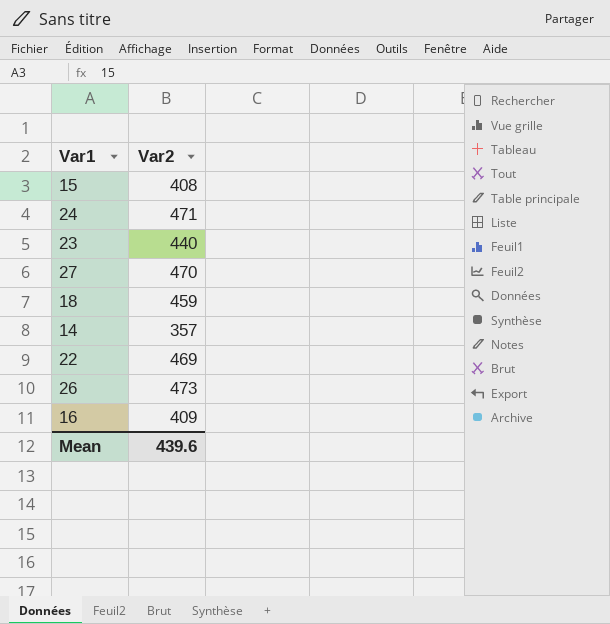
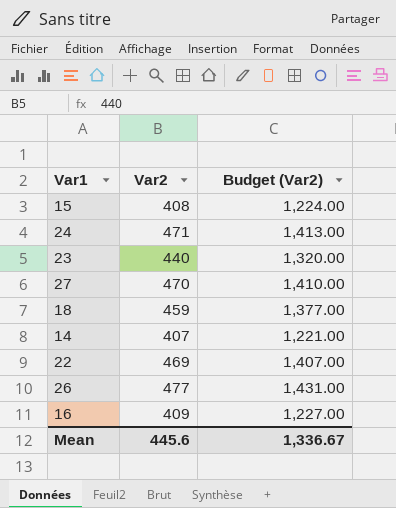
column Budget (Var2) | formula: none -> [Var2] * 3
14 | Var2: 357 -> 407
26 | Var2: 473 -> 477
Mean | Var2: 439.6 -> 445.6

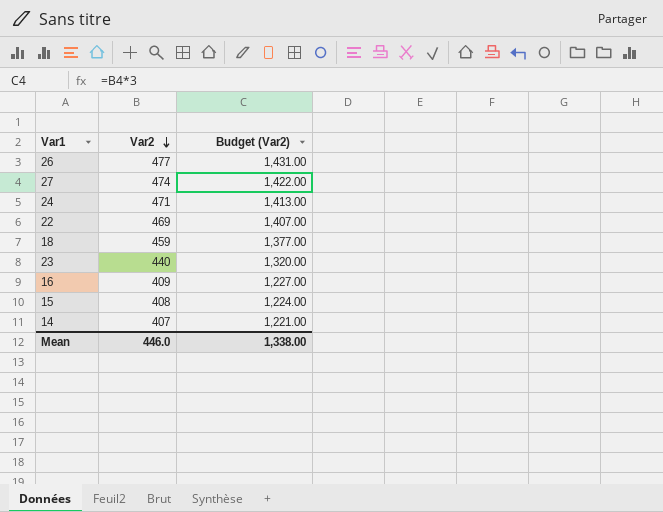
row order: none -> Var2 descending
27 | Var2: 470 -> 474
27 | Budget (Var2): 1,410.00 -> 1,422.00
Mean | Var2: 445.6 -> 446.0
Mean | Budget (Var2): 1,336.67 -> 1,338.00

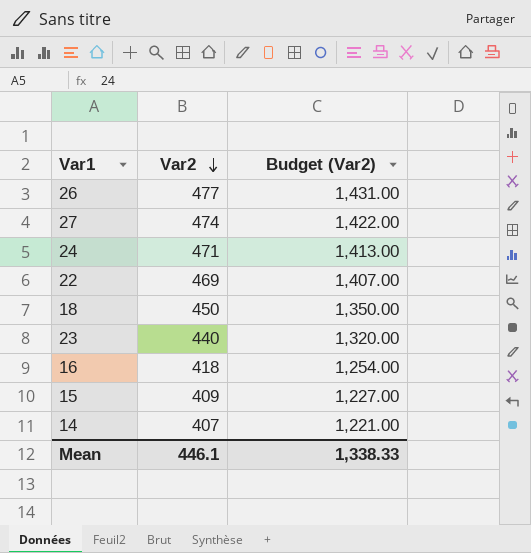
18 | Var2: 459 -> 450
18 | Budget (Var2): 1,377.00 -> 1,350.00
16 | Var2: 409 -> 418
16 | Budget (Var2): 1,227.00 -> 1,254.00
15 | Var2: 408 -> 409
15 | Budget (Var2): 1,224.00 -> 1,227.00
Mean | Var2: 446.0 -> 446.1
Mean | Budget (Var2): 1,338.00 -> 1,338.33

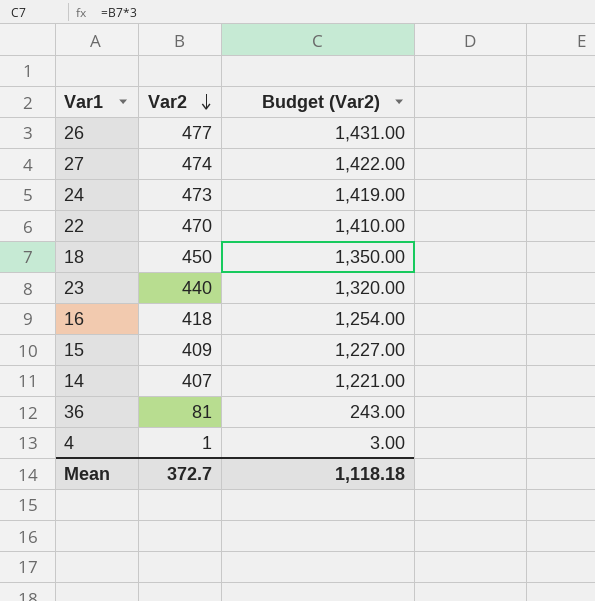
24 | Var2: 471 -> 473
24 | Budget (Var2): 1,413.00 -> 1,419.00
22 | Var2: 469 -> 470
22 | Budget (Var2): 1,407.00 -> 1,410.00
row 36: none -> 81 | 243.00
row 4: none -> 1 | 3.00
Mean | Var2: 446.1 -> 372.7
Mean | Budget (Var2): 1,338.33 -> 1,118.18

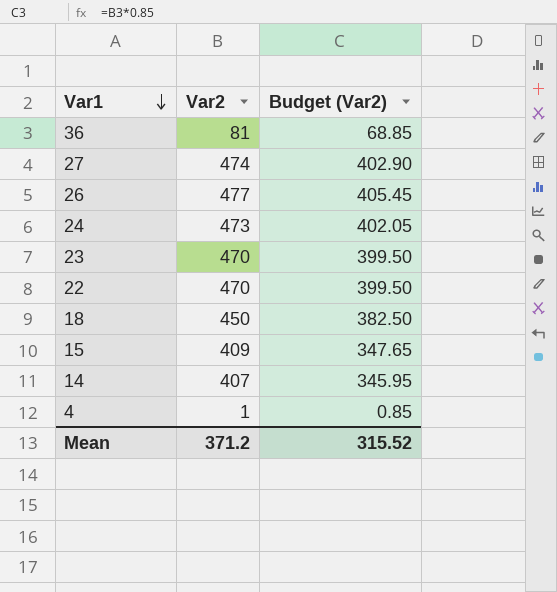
row order: Var2 descending -> Var1 descending
column Budget (Var2) | formula: [Var2] * 3 -> [Var2] * 0.85
row 16: 418 | 1,254.00 -> none
23 | Var2: 440 -> 470
Mean | Var2: 372.7 -> 371.2
Mean | Budget (Var2): 1,118.18 -> 315.52

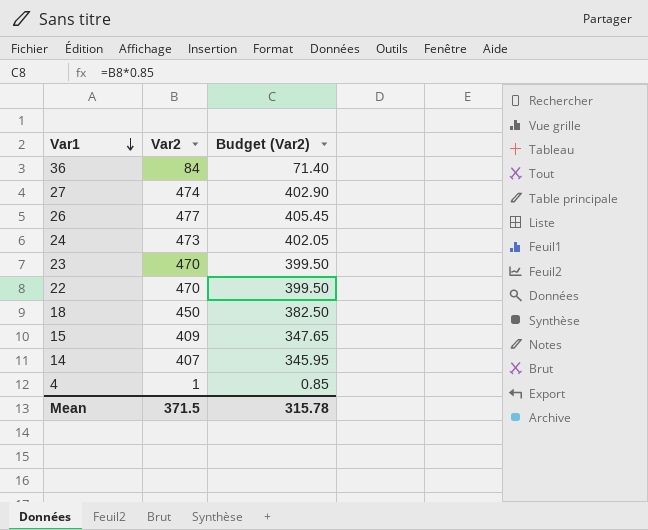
36 | Var2: 81 -> 84
36 | Budget (Var2): 68.85 -> 71.40
Mean | Var2: 371.2 -> 371.5
Mean | Budget (Var2): 315.52 -> 315.78

